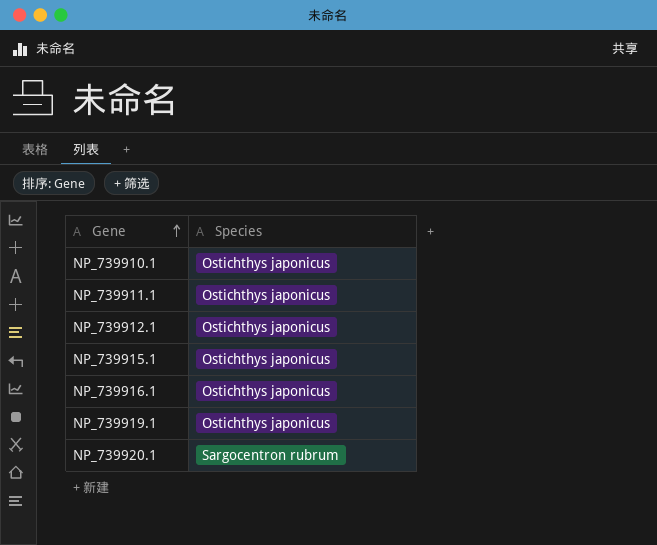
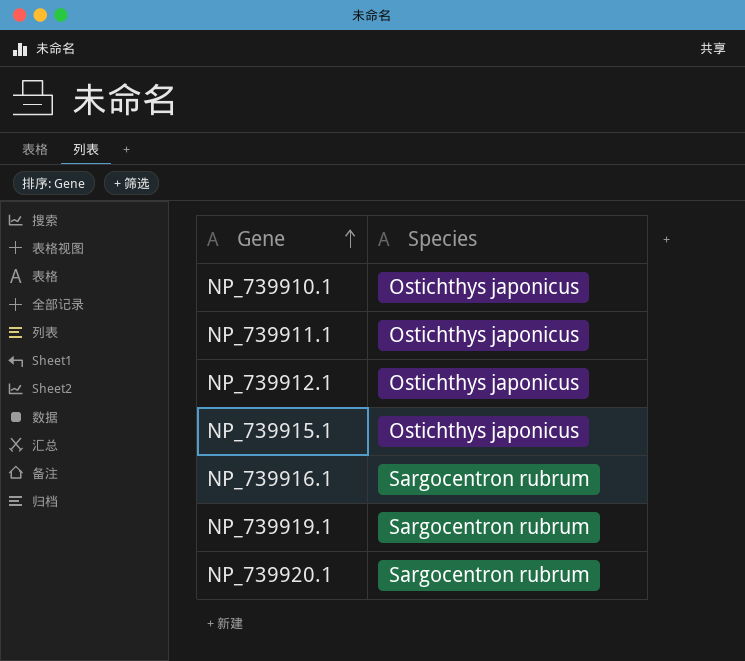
NP_739916.1 | Species: Ostichthys japonicus -> Sargocentron rubrum
NP_739919.1 | Species: Ostichthys japonicus -> Sargocentron rubrum

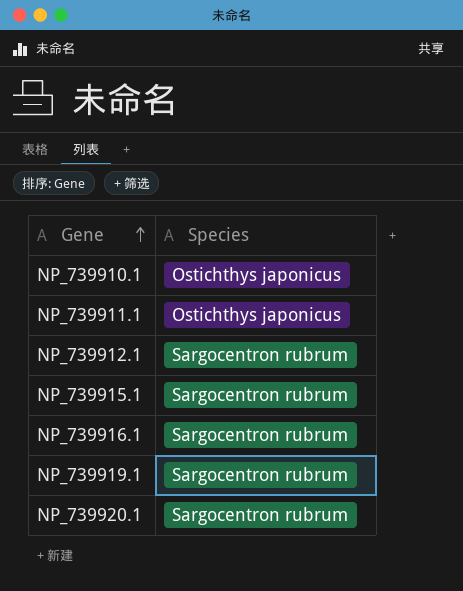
NP_739912.1 | Species: Ostichthys japonicus -> Sargocentron rubrum
NP_739915.1 | Species: Ostichthys japonicus -> Sargocentron rubrum

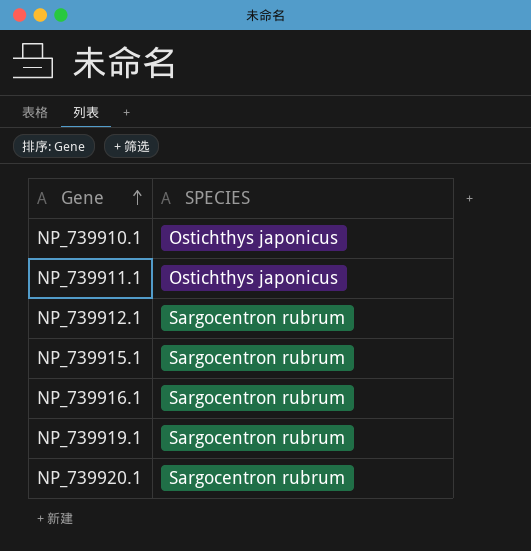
column name: Species -> SPECIES

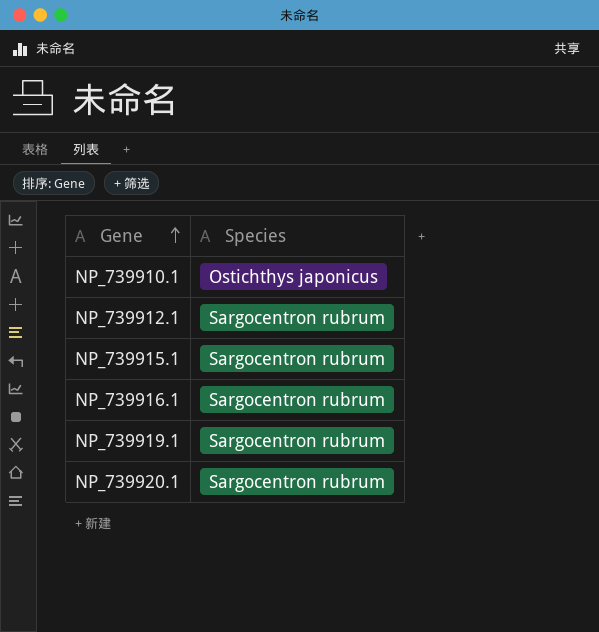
column name: SPECIES -> Species
row NP_739911.1: Ostichthys japonicus -> none

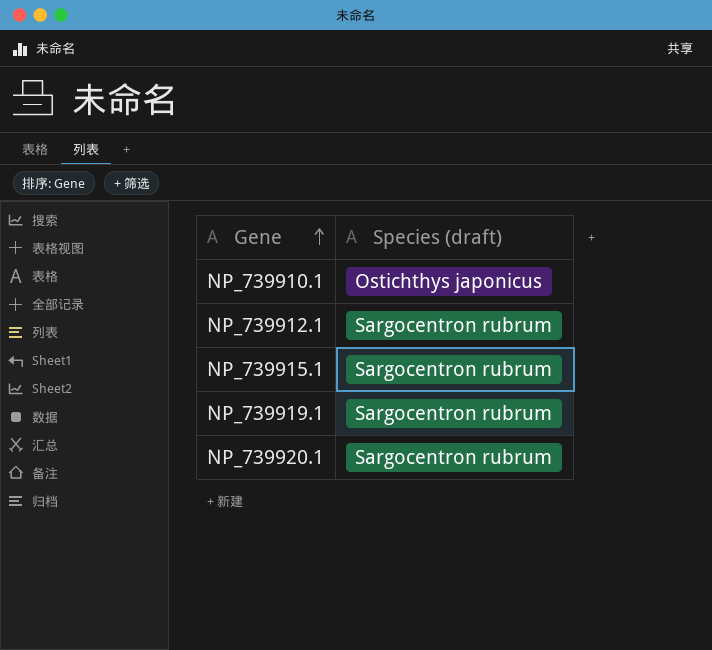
column name: Species -> Species (draft)
row NP_739916.1: Sargocentron rubrum -> none

